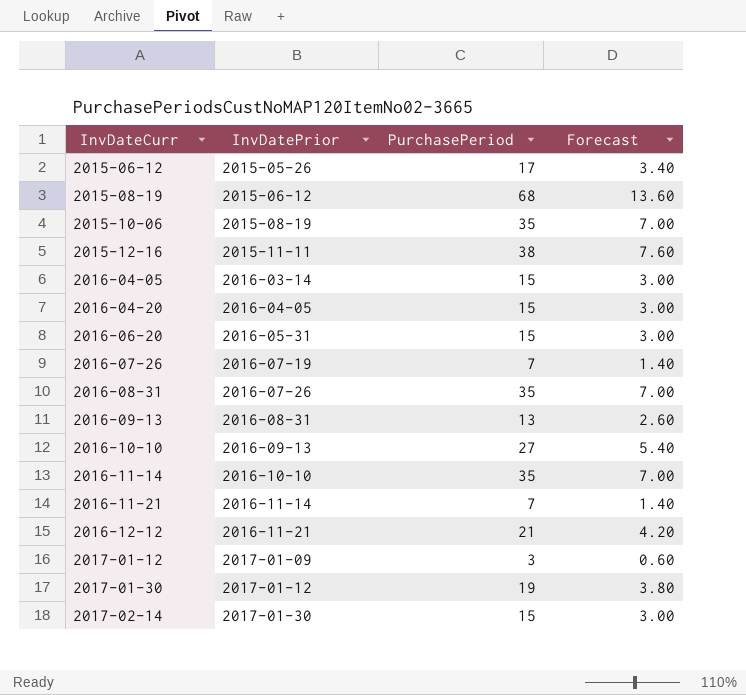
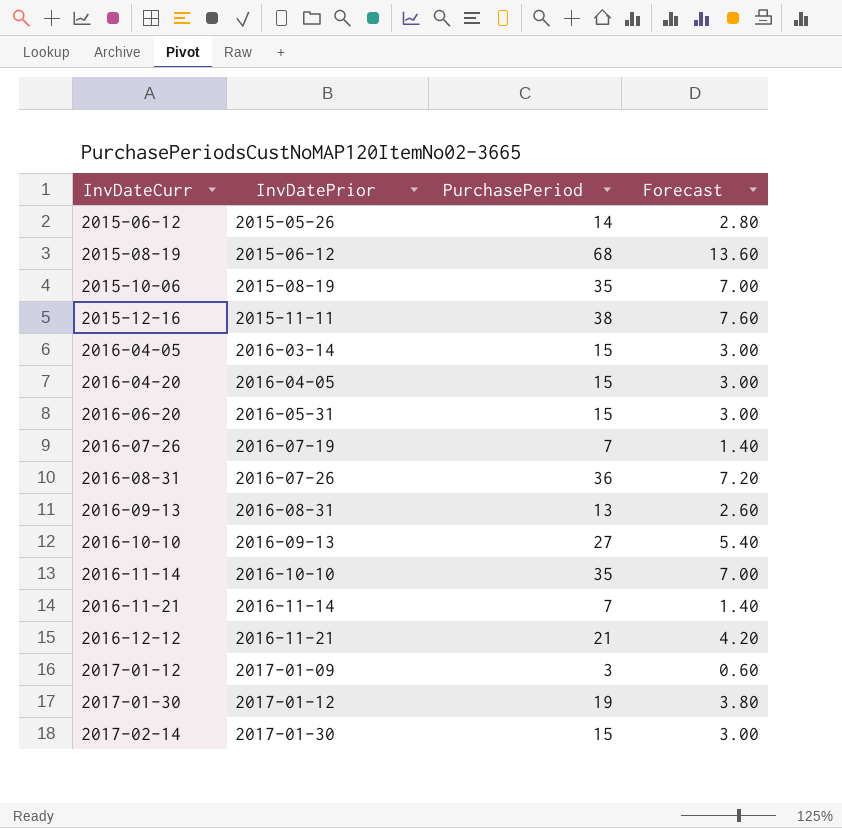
2015-06-12 | PurchasePeriod: 17 -> 14
2015-06-12 | Forecast: 3.40 -> 2.80
2016-08-31 | PurchasePeriod: 35 -> 36
2016-08-31 | Forecast: 7.00 -> 7.20

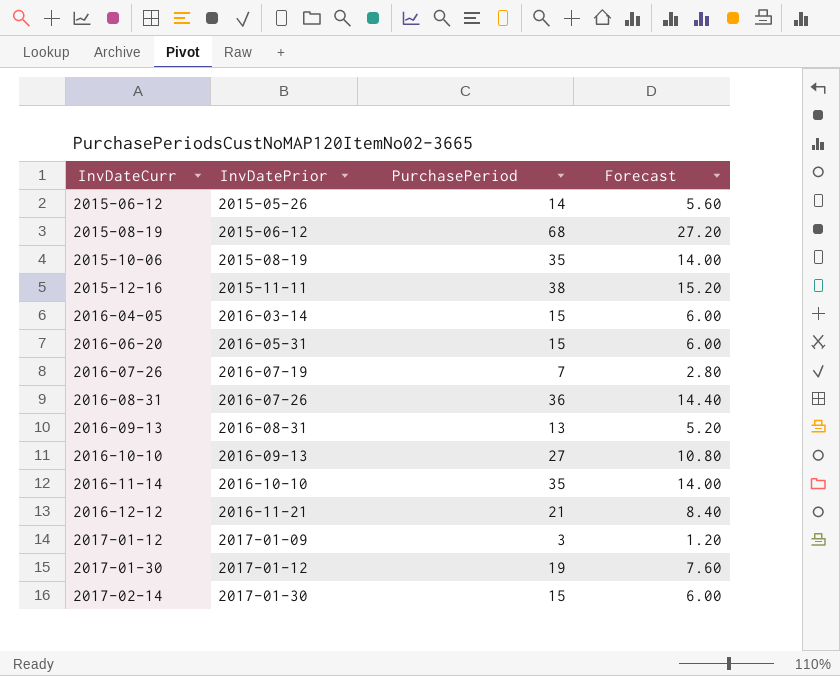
column Forecast | formula: [PurchasePeriod] * 0.2 -> [PurchasePeriod] * 0.4
row 2016-04-20: 2016-04-05 | 15 | 3.00 -> none
row 2016-11-21: 2016-11-14 | 7 | 1.40 -> none

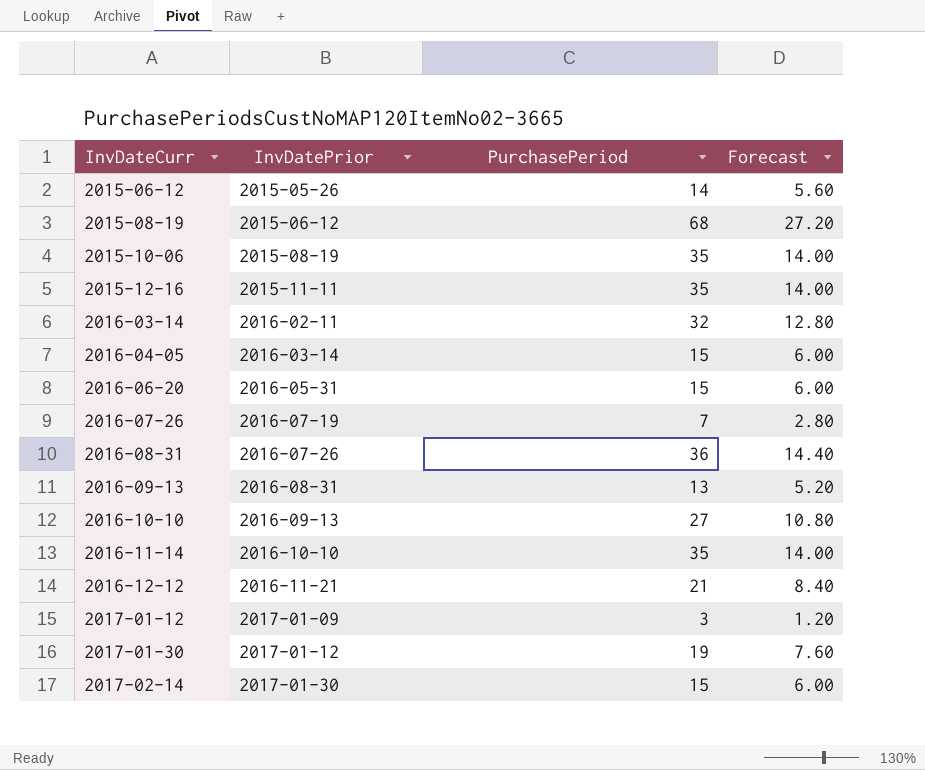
2015-12-16 | PurchasePeriod: 38 -> 35
2015-12-16 | Forecast: 15.20 -> 14.00
row 2016-03-14: none -> 2016-02-11 | 32 | 12.80

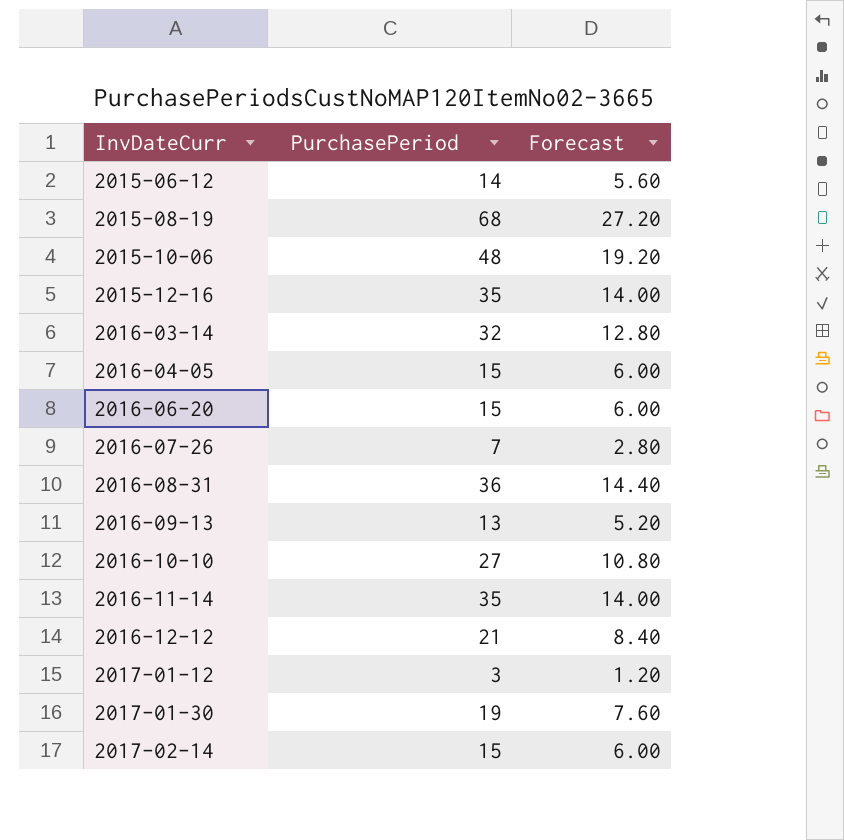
column InvDatePrior | position: 2 -> none
2015-10-06 | PurchasePeriod: 35 -> 48
2015-10-06 | Forecast: 14.00 -> 19.20

